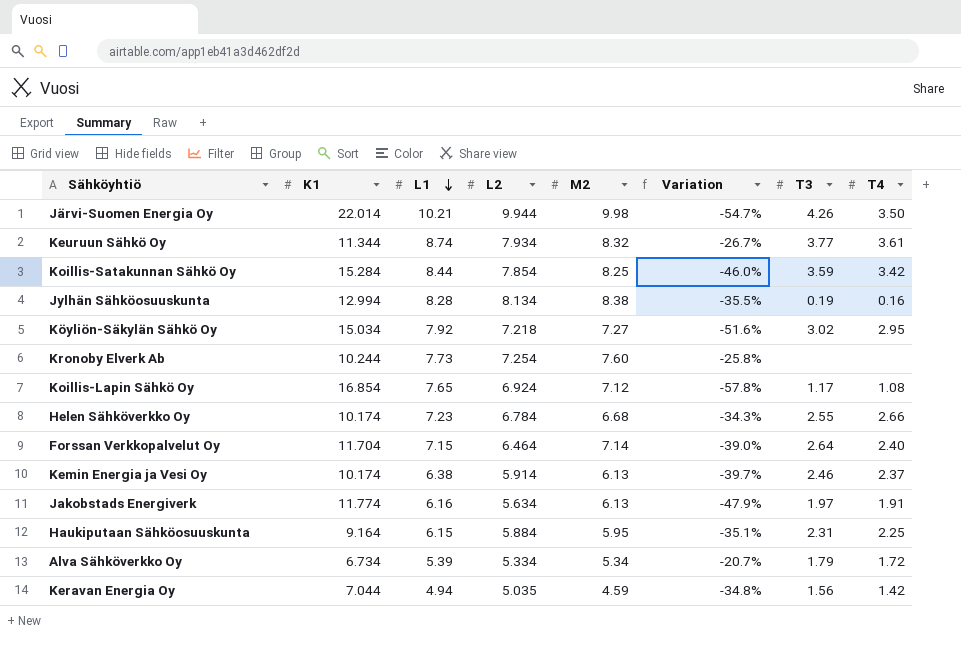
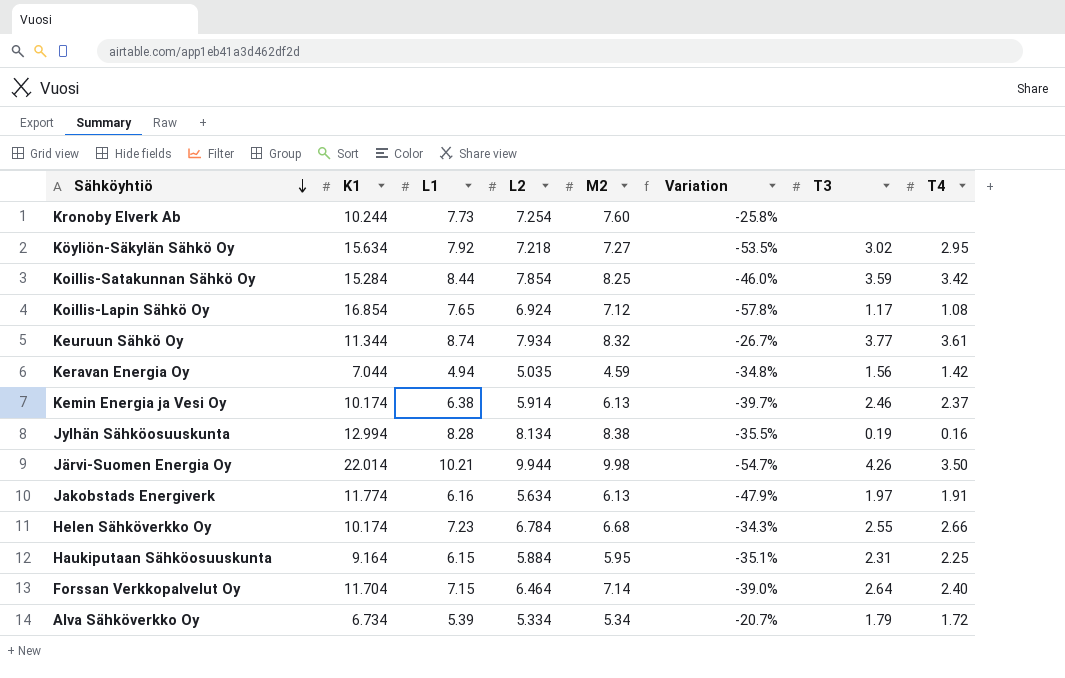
row order: L1 descending -> Sähköyhtiö descending
Köyliön-Säkylän Sähkö Oy | K1: 15.034 -> 15.634
Köyliön-Säkylän Sähkö Oy | Variation: -51.6% -> -53.5%

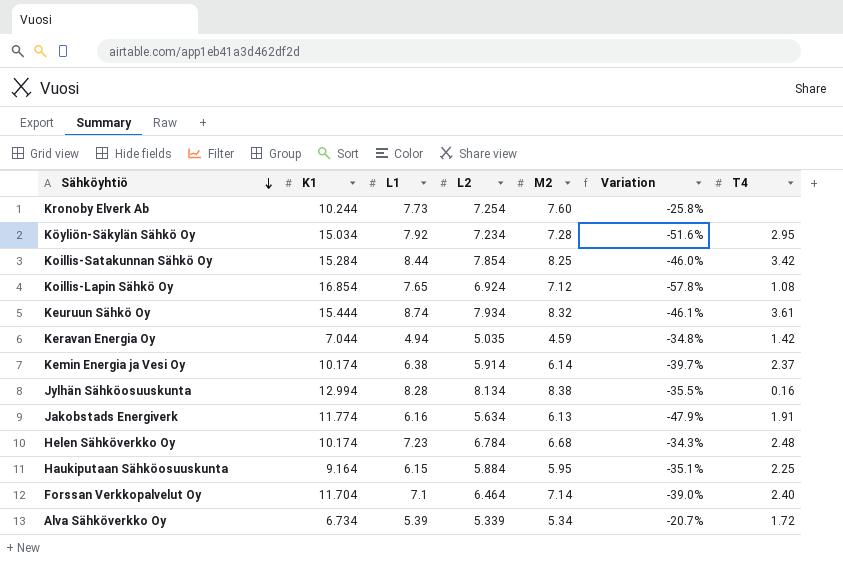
column T3 | position: 7 -> none
row Järvi-Suomen Energia Oy: 22.014 | 10.21 | 9.944 | 9.98 | -54.7% | 4.26 | 3.50 -> none
Köyliön-Säkylän Sähkö Oy | K1: 15.634 -> 15.034
Köyliön-Säkylän Sähkö Oy | L2: 7.218 -> 7.234
Köyliön-Säkylän Sähkö Oy | M2: 7.27 -> 7.28
Köyliön-Säkylän Sähkö Oy | Variation: -53.5% -> -51.6%
Keuruun Sähkö Oy | K1: 11.344 -> 15.444
Keuruun Sähkö Oy | Variation: -26.7% -> -46.1%
Kemin Energia ja Vesi Oy | M2: 6.13 -> 6.14
Helen Sähköverkko Oy | T4: 2.66 -> 2.48
Forssan Verkkopalvelut Oy | L1: 7.15 -> 7.1
Alva Sähköverkko Oy | L2: 5.334 -> 5.339

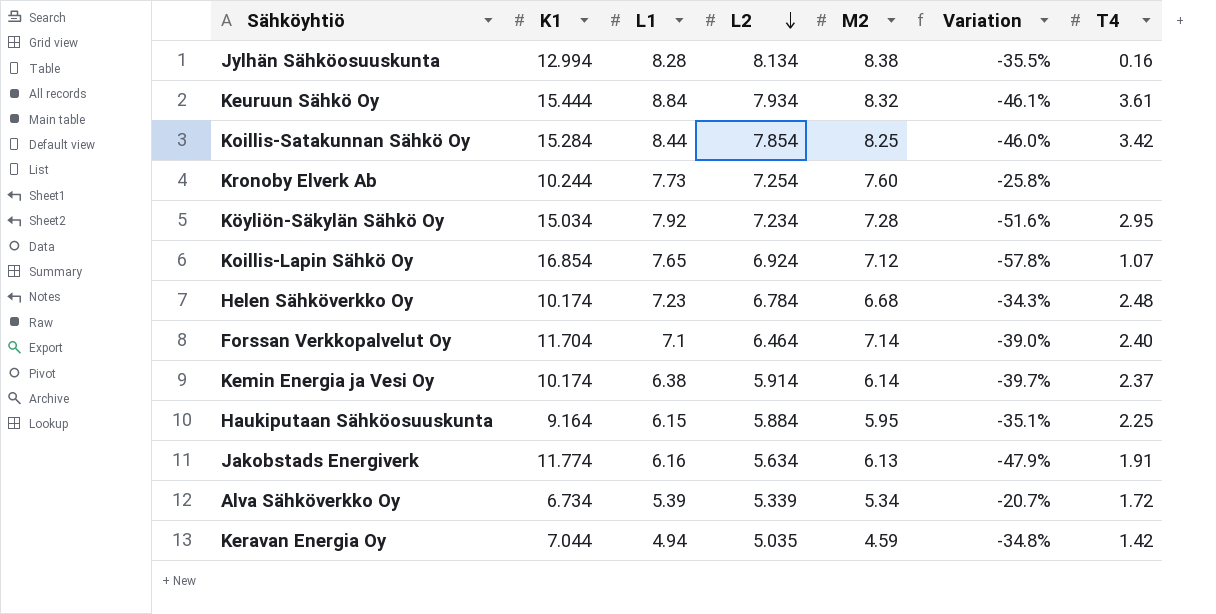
row order: Sähköyhtiö descending -> L2 descending
Keuruun Sähkö Oy | L1: 8.74 -> 8.84
Koillis-Lapin Sähkö Oy | T4: 1.08 -> 1.07

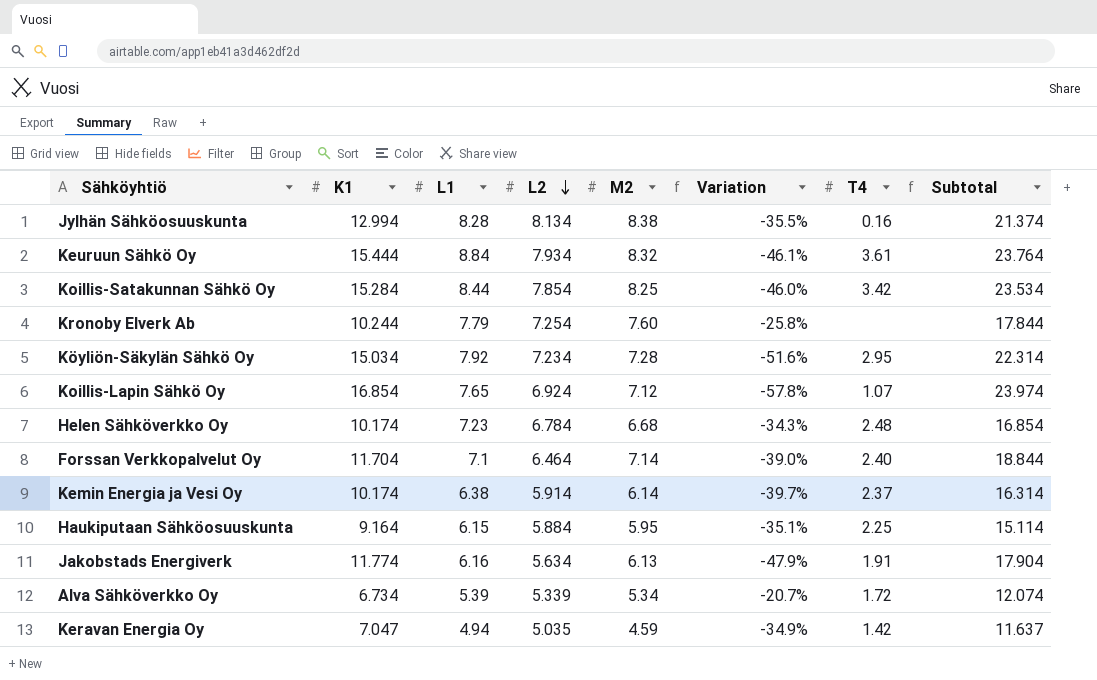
column Subtotal | formula: none -> [K1] + [M2]
Kronoby Elverk Ab | L1: 7.73 -> 7.79
Keravan Energia Oy | K1: 7.044 -> 7.047
Keravan Energia Oy | Variation: -34.8% -> -34.9%

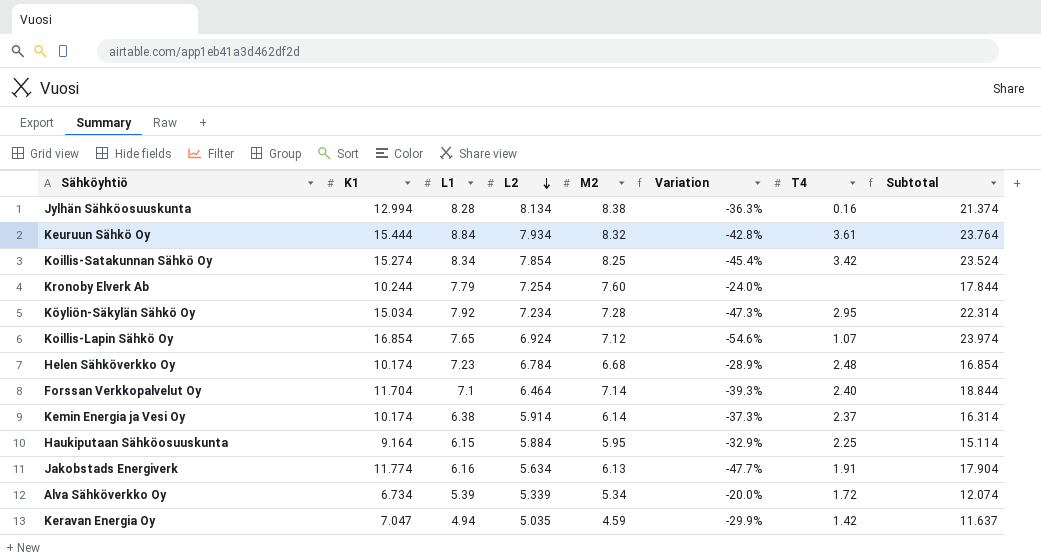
column Variation | formula: ([M2] - [K1]) / [K1] -> ([L1] - [K1]) / [K1]
Koillis-Satakunnan Sähkö Oy | K1: 15.284 -> 15.274
Koillis-Satakunnan Sähkö Oy | L1: 8.44 -> 8.34
Koillis-Satakunnan Sähkö Oy | Subtotal: 23.534 -> 23.524

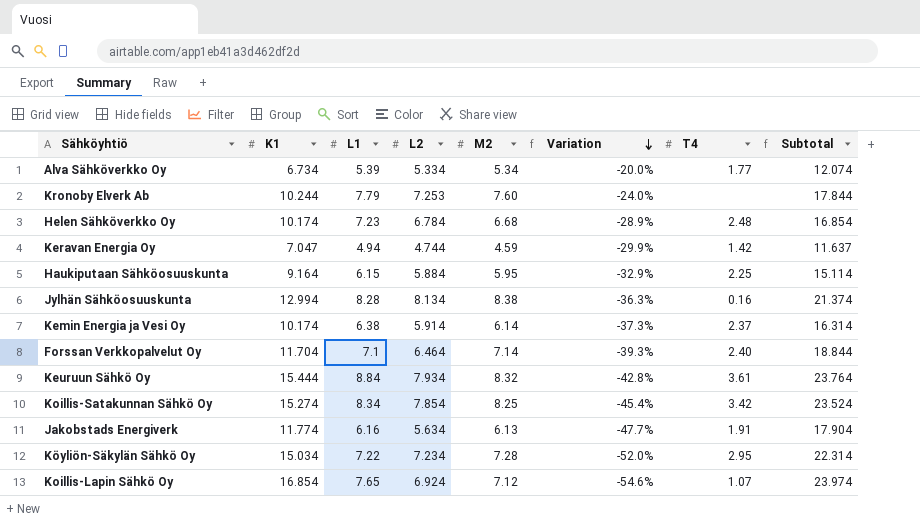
row order: L2 descending -> Variation descending
Alva Sähköverkko Oy | L2: 5.339 -> 5.334
Alva Sähköverkko Oy | T4: 1.72 -> 1.77
Kronoby Elverk Ab | L2: 7.254 -> 7.253
Keravan Energia Oy | L2: 5.035 -> 4.744
Köyliön-Säkylän Sähkö Oy | L1: 7.92 -> 7.22
Köyliön-Säkylän Sähkö Oy | Variation: -47.3% -> -52.0%

